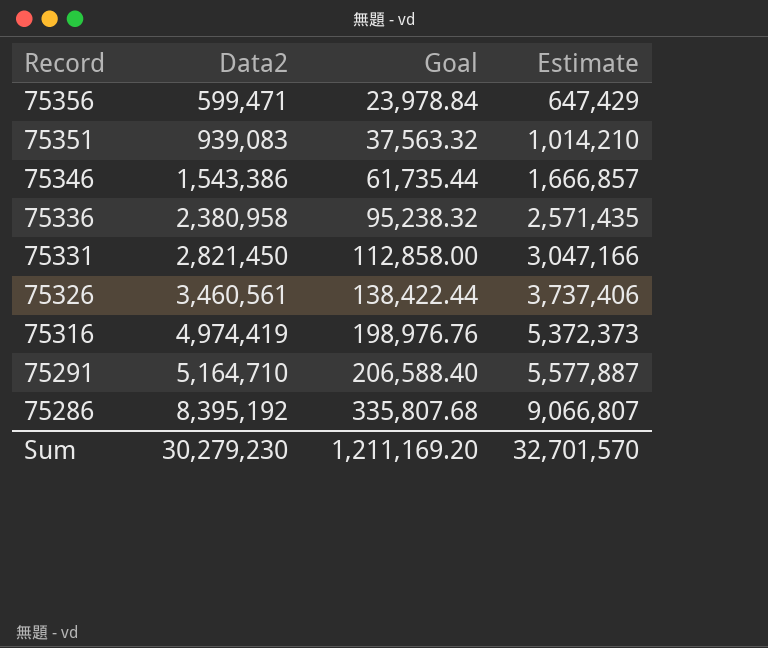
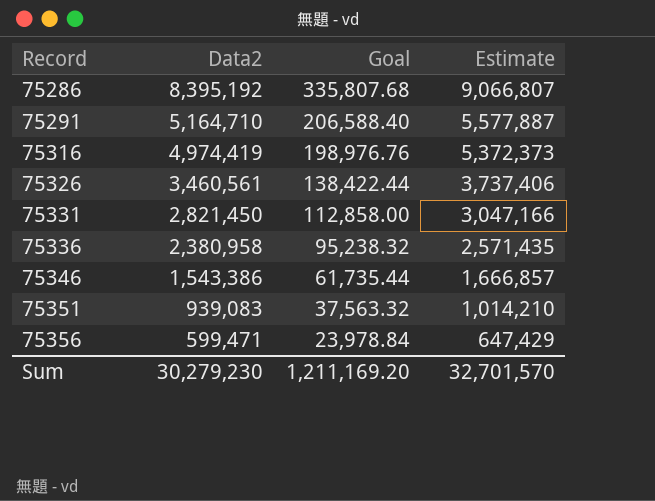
row order: Record descending -> Record ascending

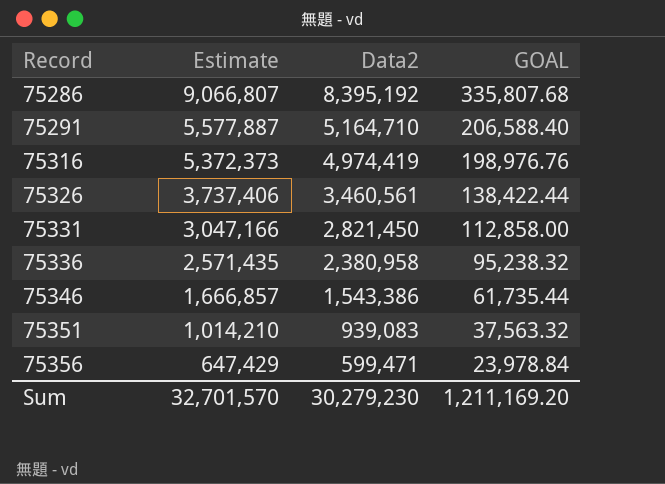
column Estimate | position: 4 -> 2
column name: Goal -> GOAL

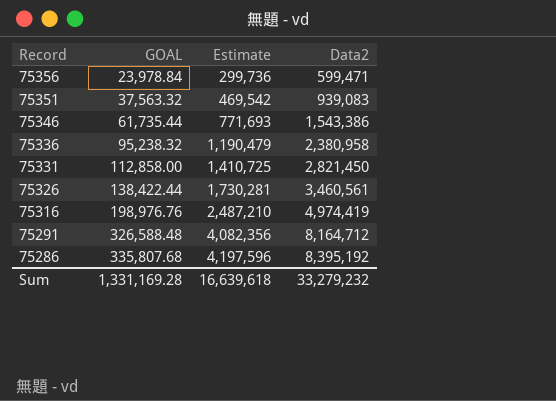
row order: Record ascending -> Record descending
column GOAL | position: 4 -> 2
column Estimate | formula: [Data2] * 1.08 -> [Data2] * 0.5
75291 | GOAL: 206,588.40 -> 326,588.48
75291 | Data2: 5,164,710 -> 8,164,712
Sum | GOAL: 1,211,169.20 -> 1,331,169.28
Sum | Estimate: 32,701,570 -> 16,639,618
Sum | Data2: 30,279,230 -> 33,279,232

